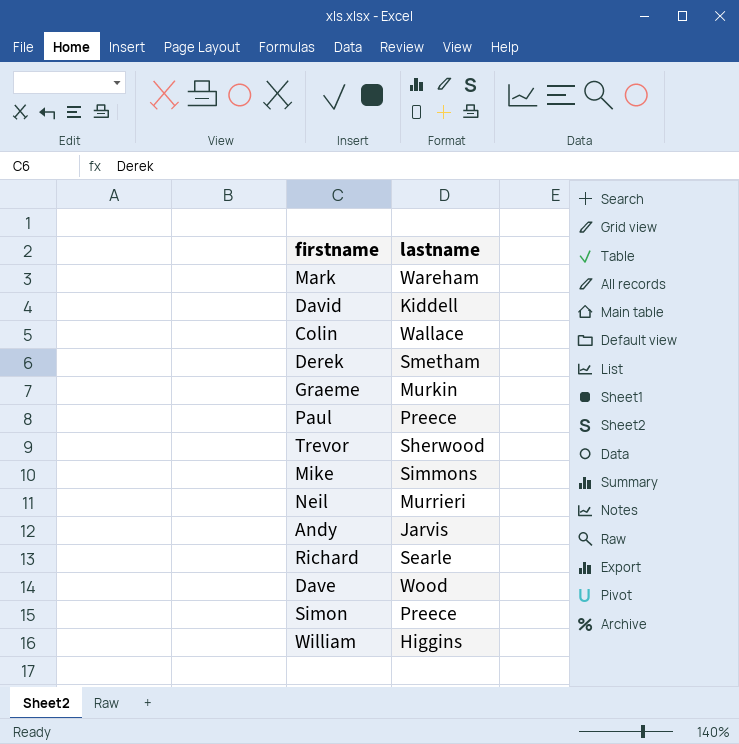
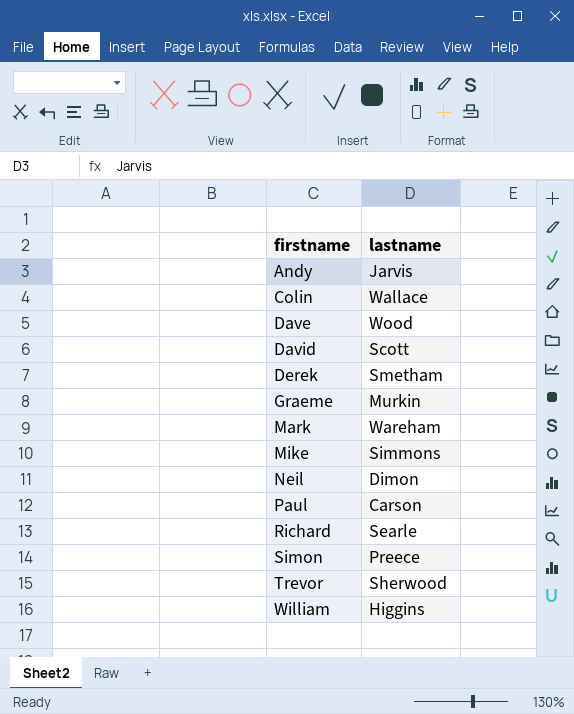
row order: none -> firstname ascending
David | lastname: Kiddell -> Scott
Neil | lastname: Murrieri -> Dimon
Paul | lastname: Preece -> Carson

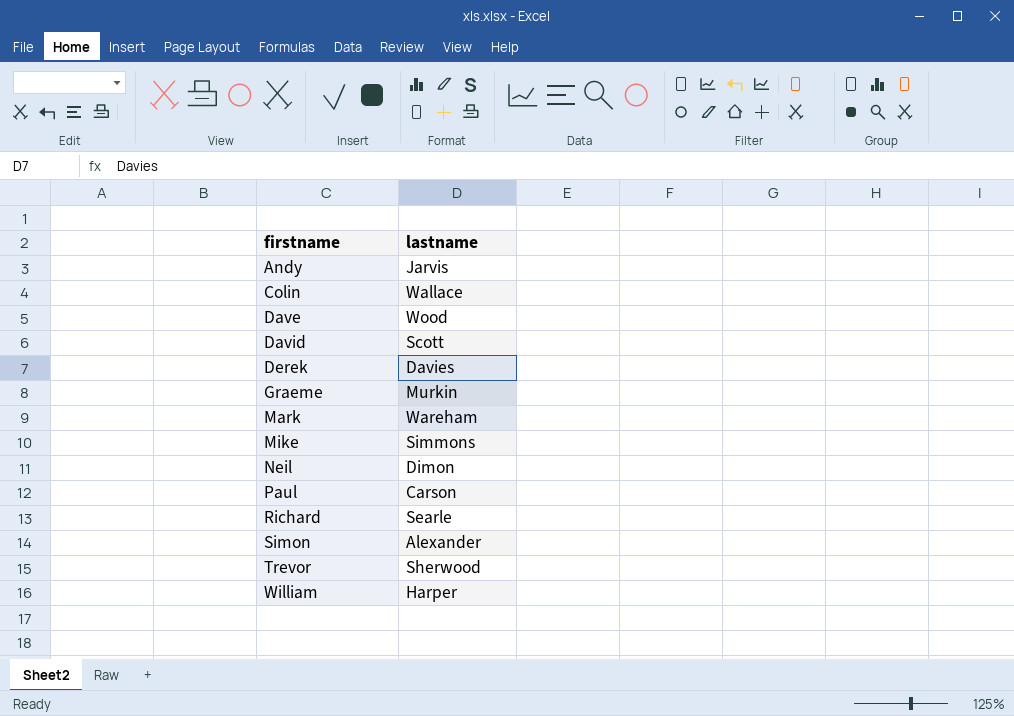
Derek | lastname: Smetham -> Davies
Simon | lastname: Preece -> Alexander
William | lastname: Higgins -> Harper

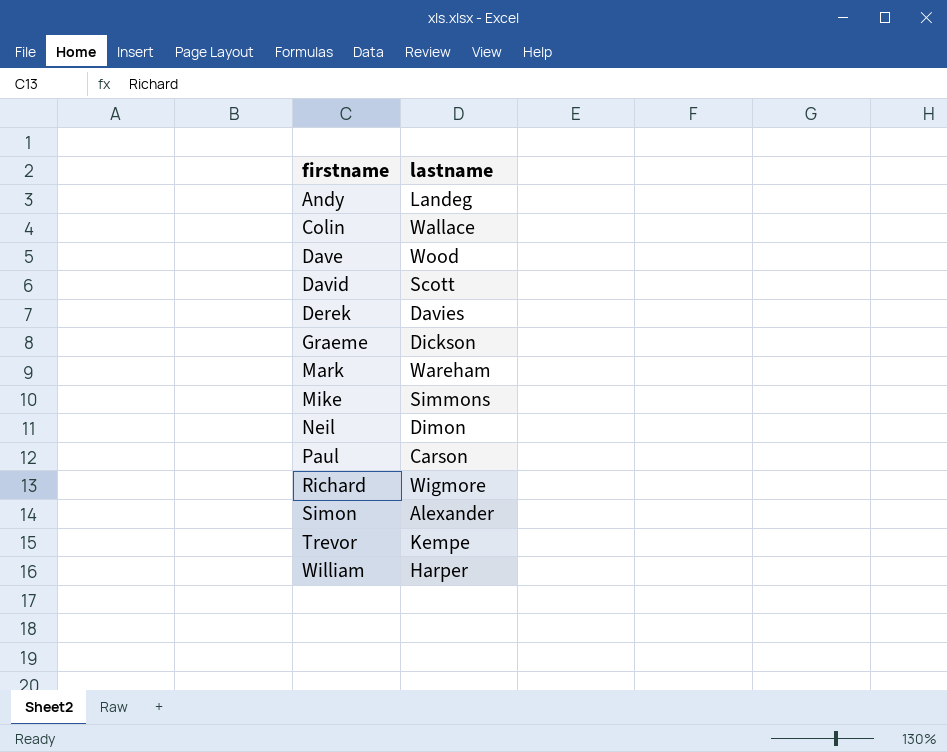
Andy | lastname: Jarvis -> Landeg
Graeme | lastname: Murkin -> Dickson
Richard | lastname: Searle -> Wigmore
Trevor | lastname: Sherwood -> Kempe

